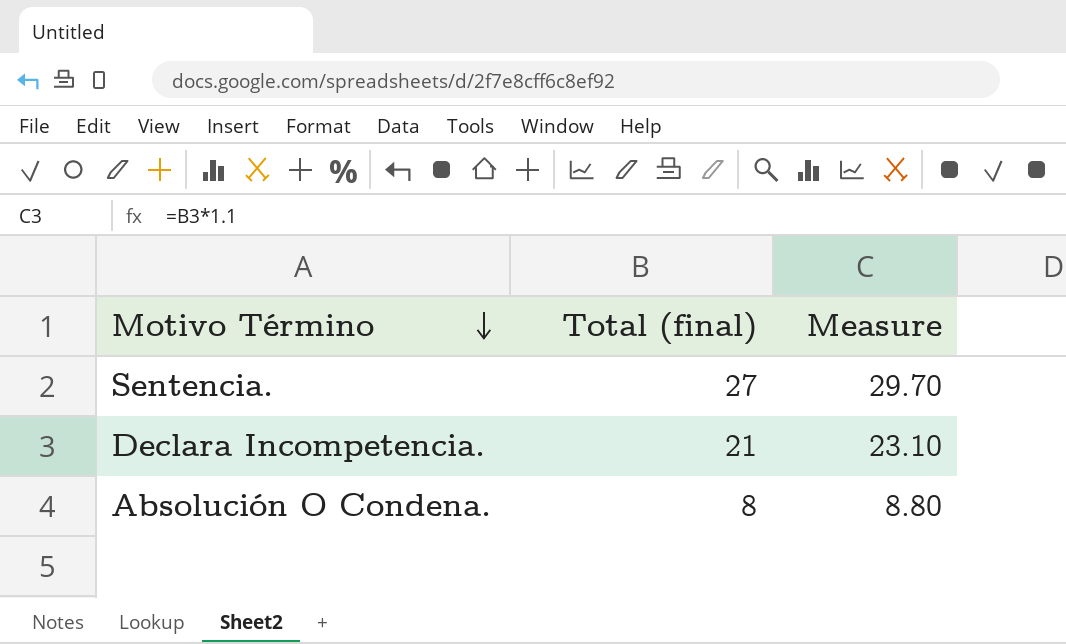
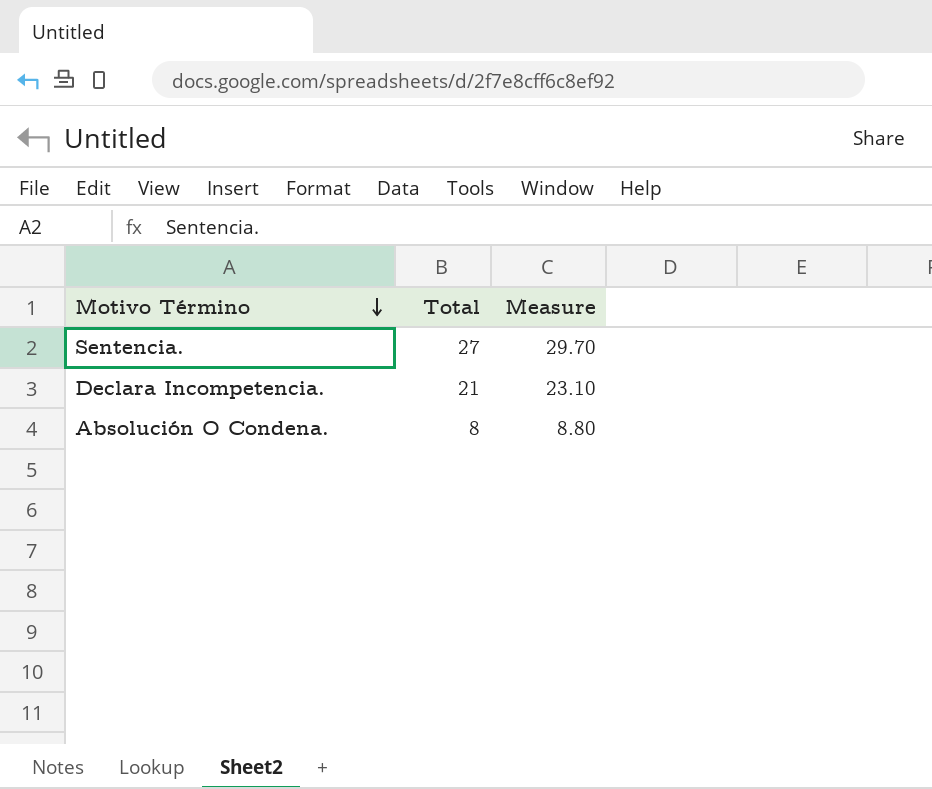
column name: Total (final) -> Total

